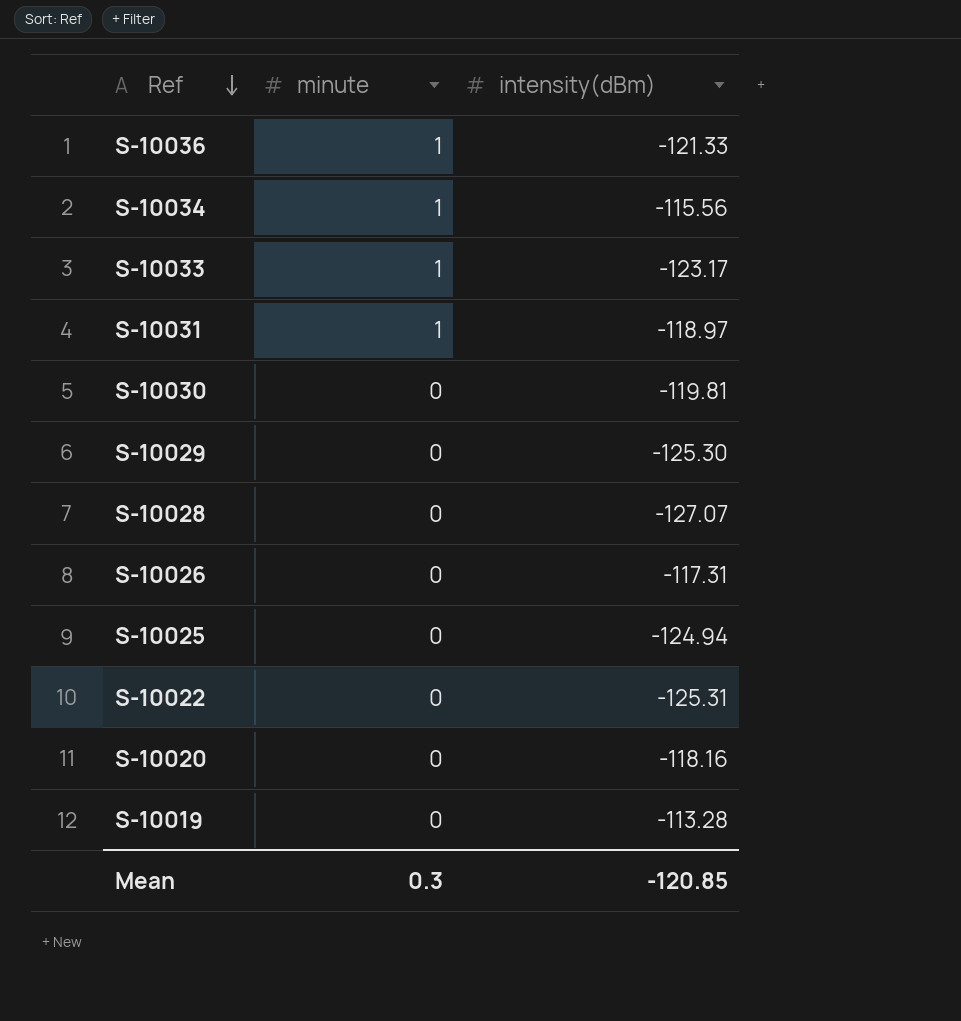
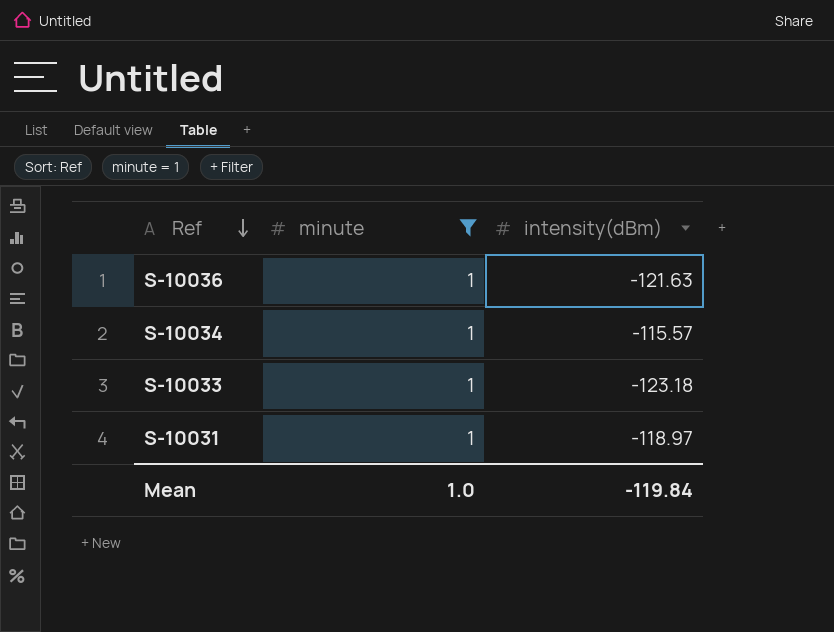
filter: none -> minute = 1
S-10036 | intensity(dBm): -121.33 -> -121.63
S-10034 | intensity(dBm): -115.56 -> -115.57
S-10033 | intensity(dBm): -123.17 -> -123.18
Mean | minute: 0.3 -> 1.0
Mean | intensity(dBm): -120.85 -> -119.84

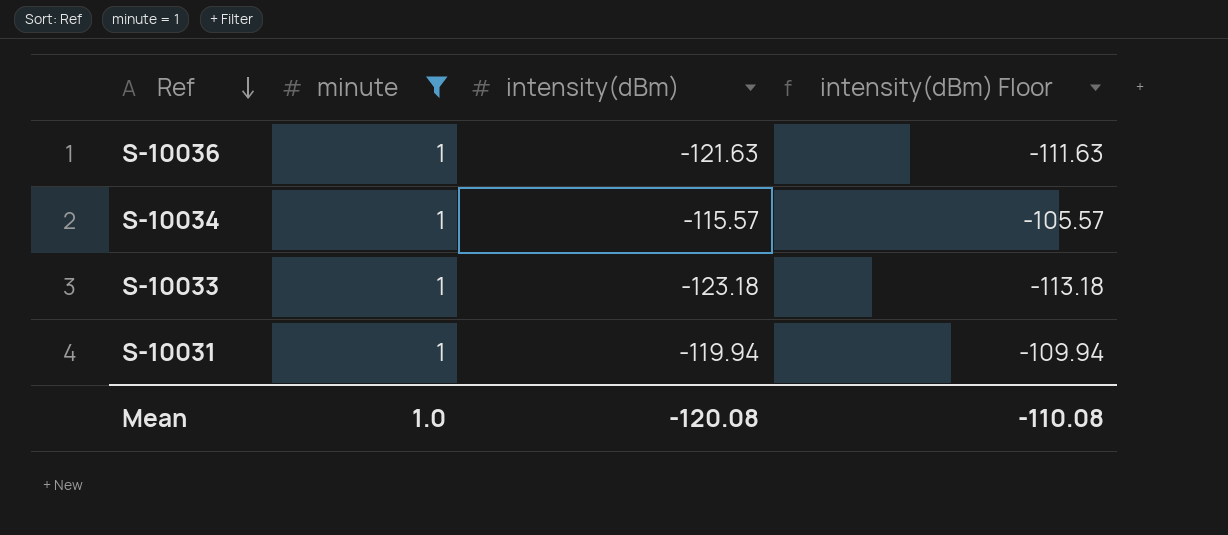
column intensity(dBm) Floor | formula: none -> [intensity(dBm)] + 10
S-10031 | intensity(dBm): -118.97 -> -119.94
Mean | intensity(dBm): -119.84 -> -120.08

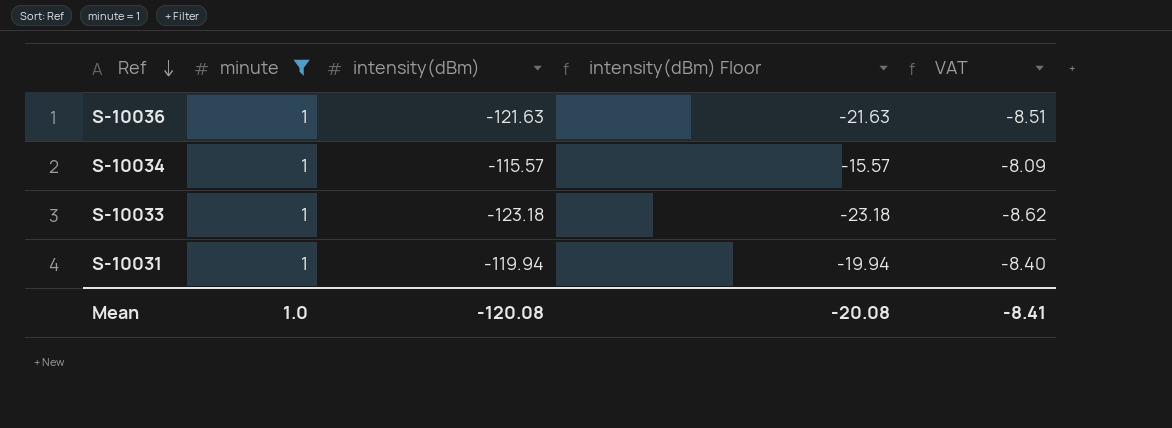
column intensity(dBm) Floor | formula: [intensity(dBm)] + 10 -> [intensity(dBm)] + 100
column VAT | formula: none -> [intensity(dBm)] * 0.07
Mean | intensity(dBm) Floor: -110.08 -> -20.08

